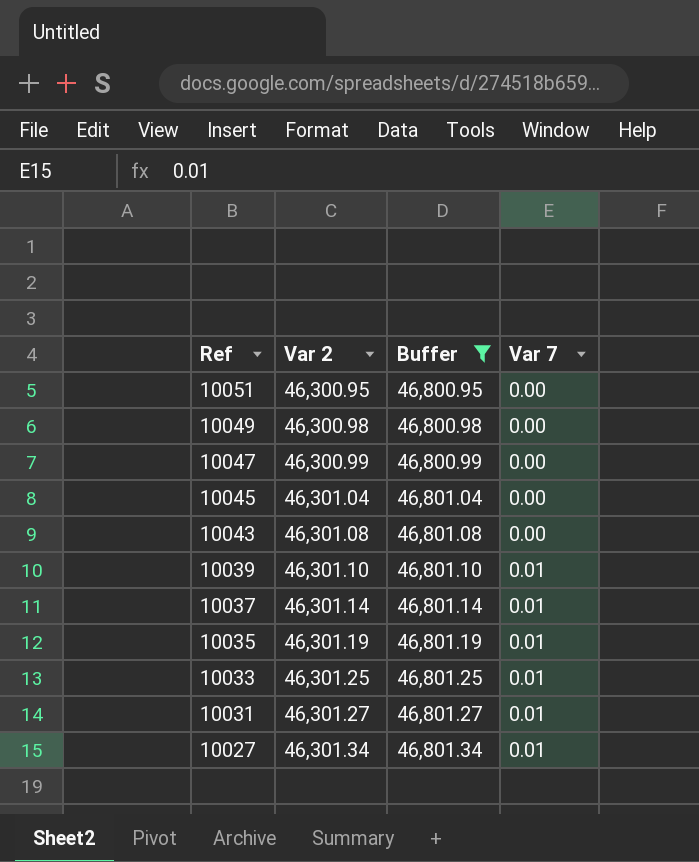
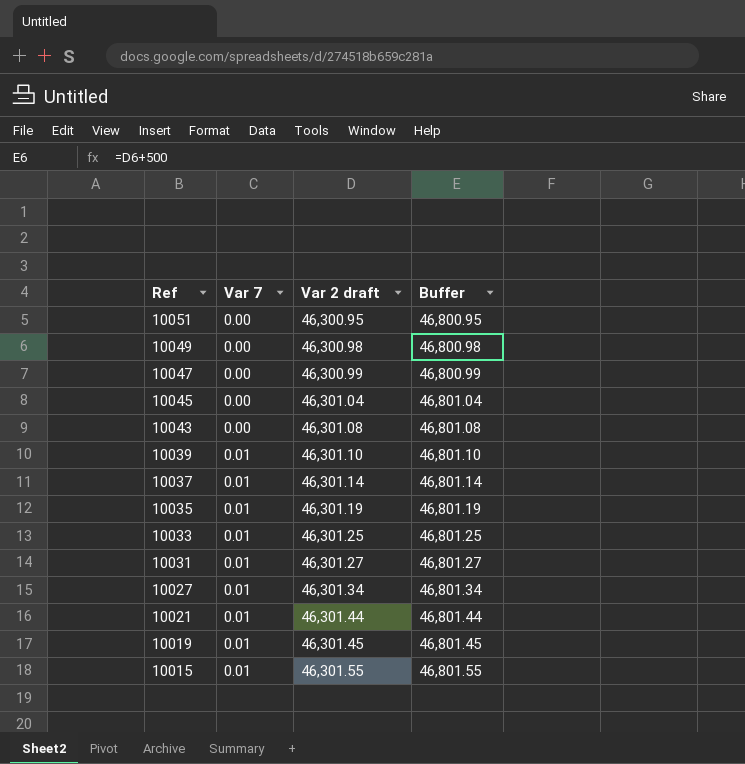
filter: Buffer <= 46,801.34 -> none
column Var 7 | position: 4 -> 2
column name: Var 2 -> Var 2 draft

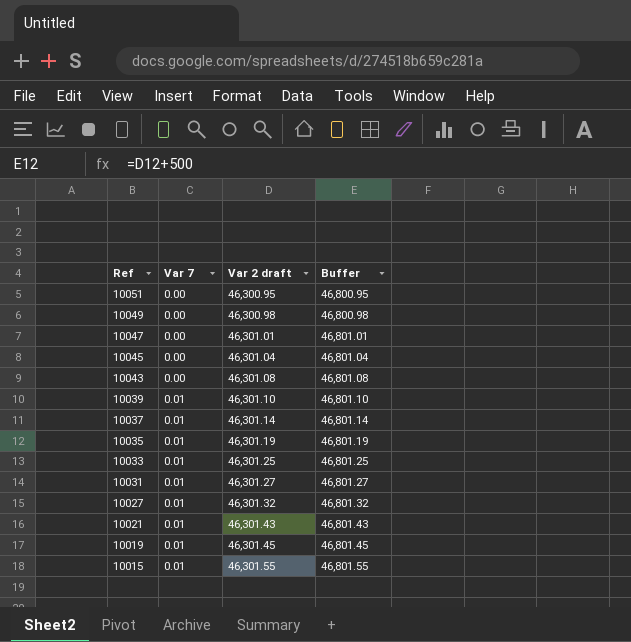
10047 | Var 2 draft: 46,300.99 -> 46,301.01
10047 | Buffer: 46,800.99 -> 46,801.01
10027 | Var 2 draft: 46,301.34 -> 46,301.32
10027 | Buffer: 46,801.34 -> 46,801.32
10021 | Var 2 draft: 46,301.44 -> 46,301.43
10021 | Buffer: 46,801.44 -> 46,801.43

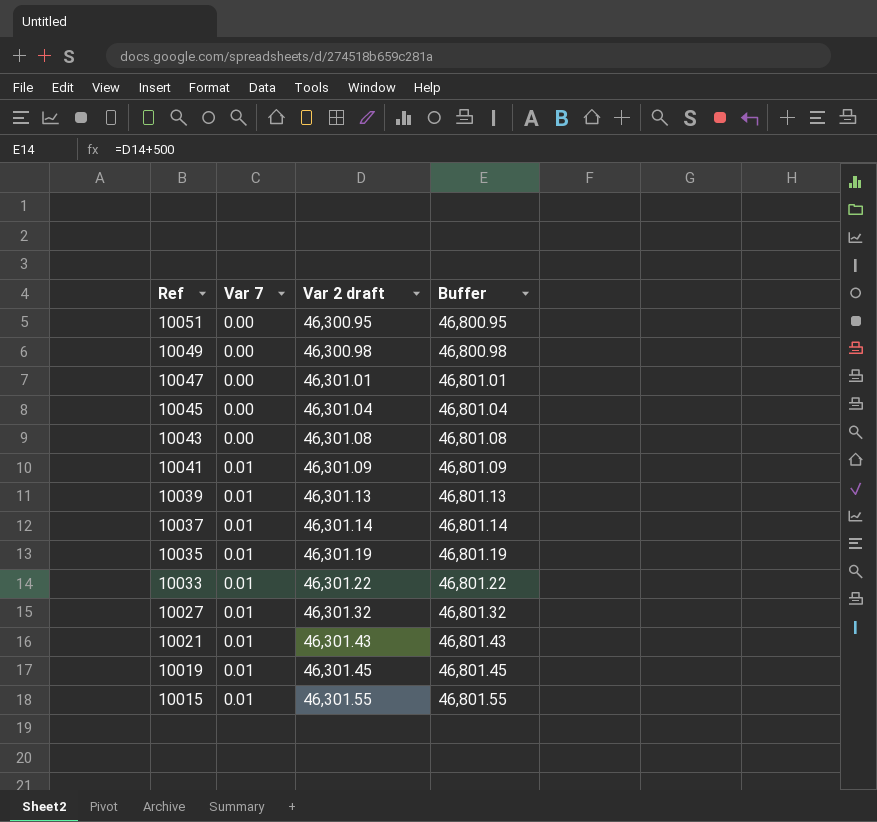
row 10031: 0.01 | 46,301.27 | 46,801.27 -> none
row 10041: none -> 0.01 | 46,301.09 | 46,801.09
10039 | Var 2 draft: 46,301.10 -> 46,301.13
10039 | Buffer: 46,801.10 -> 46,801.13
10033 | Var 2 draft: 46,301.25 -> 46,301.22
10033 | Buffer: 46,801.25 -> 46,801.22

